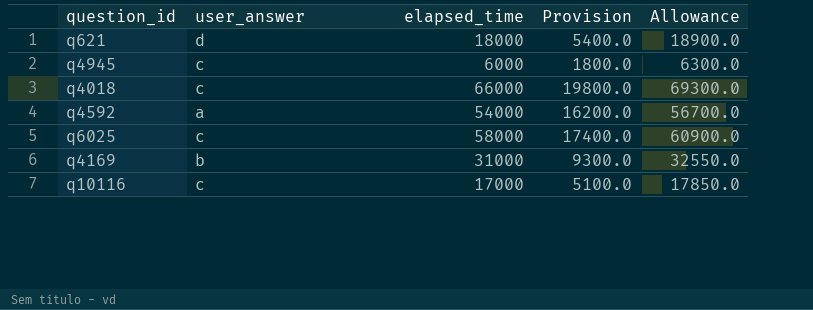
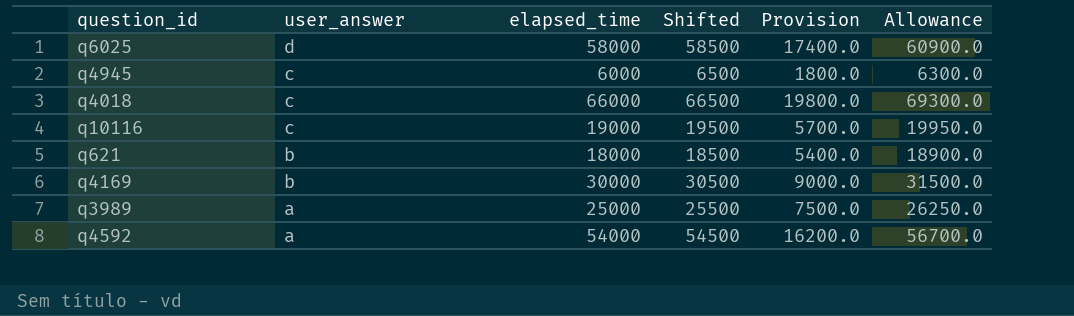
row order: none -> user_answer descending
column Shifted | formula: none -> [elapsed_time] + 500
q6025 | user_answer: c -> d
q10116 | elapsed_time: 17000 -> 19000
q10116 | Provision: 5100.0 -> 5700.0
q10116 | Allowance: 17850.0 -> 19950.0
q621 | user_answer: d -> b
q4169 | elapsed_time: 31000 -> 30000
q4169 | Provision: 9300.0 -> 9000.0
q4169 | Allowance: 32550.0 -> 31500.0
row q3989: none -> a | 25000 | 25500 | 7500.0 | 26250.0

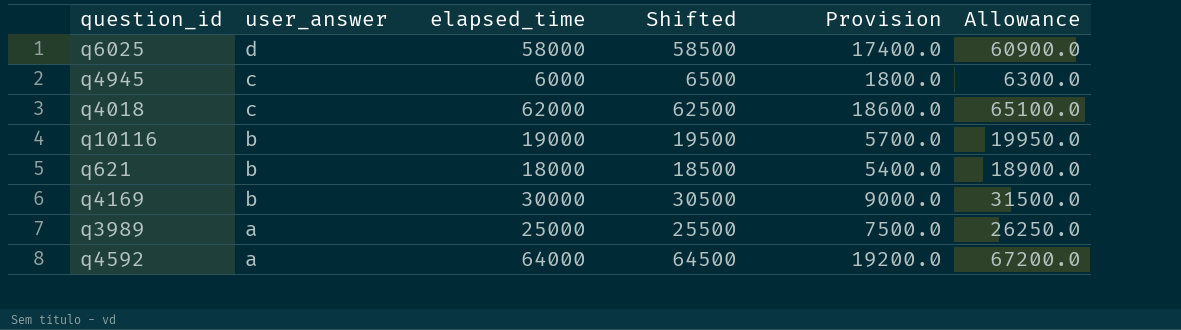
q4018 | elapsed_time: 66000 -> 62000
q4018 | Shifted: 66500 -> 62500
q4018 | Provision: 19800.0 -> 18600.0
q4018 | Allowance: 69300.0 -> 65100.0
q10116 | user_answer: c -> b
q4592 | elapsed_time: 54000 -> 64000
q4592 | Shifted: 54500 -> 64500
q4592 | Provision: 16200.0 -> 19200.0
q4592 | Allowance: 56700.0 -> 67200.0

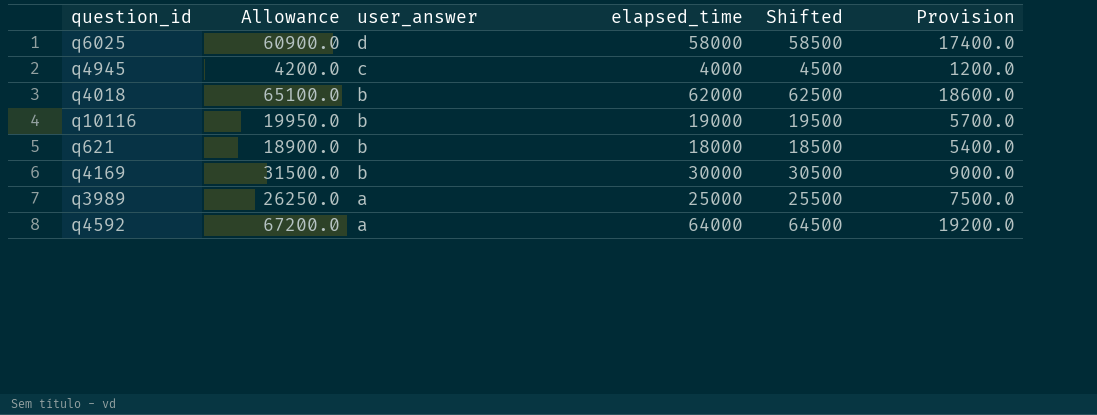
column Allowance | position: 6 -> 2
q4945 | Allowance: 6300.0 -> 4200.0
q4945 | elapsed_time: 6000 -> 4000
q4945 | Shifted: 6500 -> 4500
q4945 | Provision: 1800.0 -> 1200.0
q4018 | user_answer: c -> b

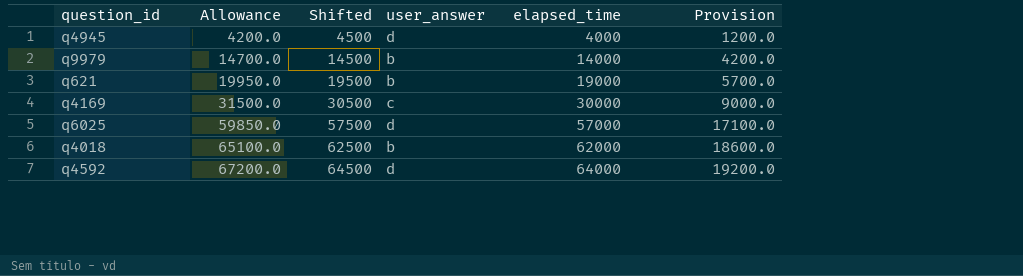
row order: user_answer descending -> Allowance ascending
column Shifted | position: 5 -> 3
row q10116: 19950.0 | b | 19000 | 19500 | 5700.0 -> none
row q3989: 26250.0 | a | 25000 | 25500 | 7500.0 -> none
q4945 | user_answer: c -> d
row q9979: none -> 14700.0 | 14500 | b | 14000 | 4200.0
q621 | Allowance: 18900.0 -> 19950.0
q621 | Shifted: 18500 -> 19500
q621 | elapsed_time: 18000 -> 19000
q621 | Provision: 5400.0 -> 5700.0
q4169 | user_answer: b -> c
q6025 | Allowance: 60900.0 -> 59850.0
q6025 | Shifted: 58500 -> 57500
q6025 | elapsed_time: 58000 -> 57000
q6025 | Provision: 17400.0 -> 17100.0
q4592 | user_answer: a -> d

